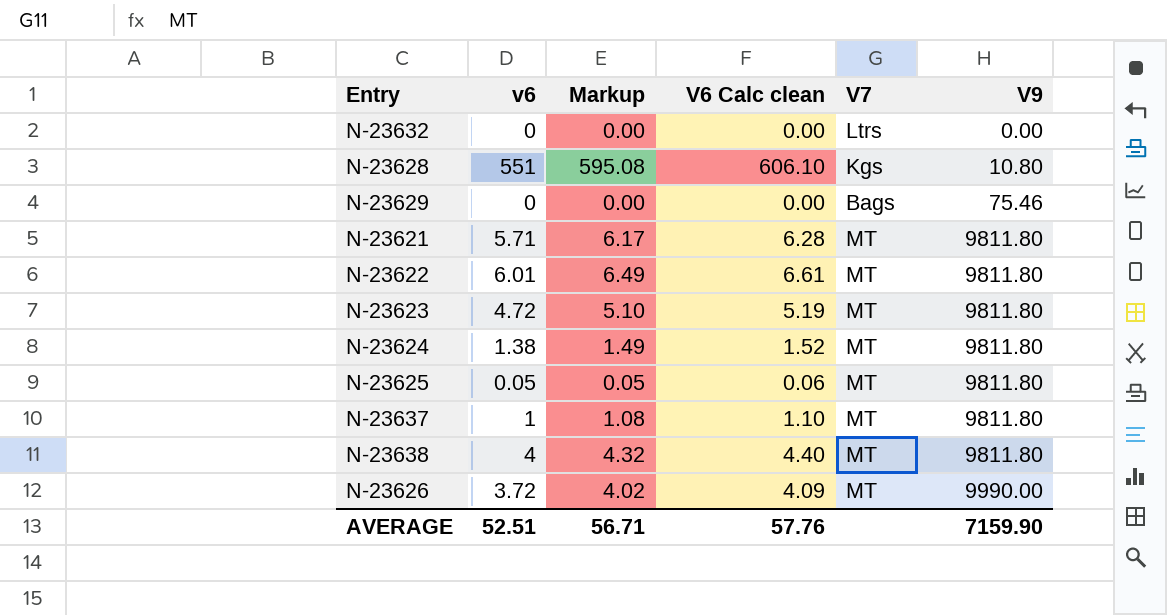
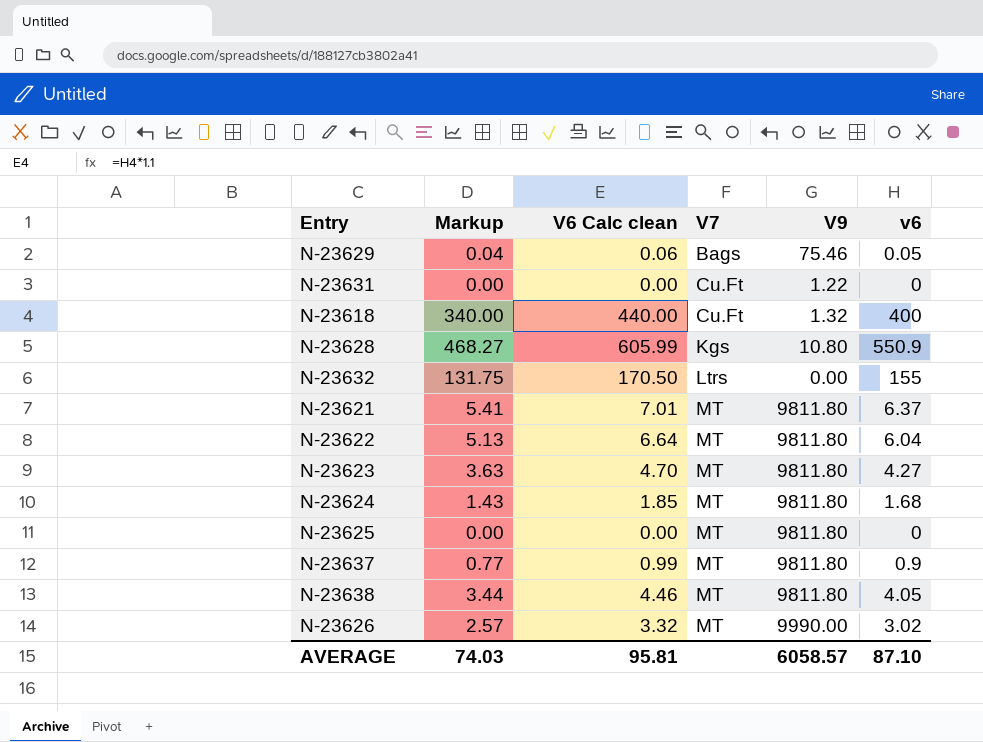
row order: V9 ascending -> V7 ascending
column Markup | formula: [v6] * 1.08 -> [v6] * 0.85
column v6 | position: 2 -> 6
N-23629 | V6 Calc clean: 0.00 -> 0.06
N-23629 | v6: 0 -> 0.05
row N-23631: none -> 0.00 | 0.00 | Cu.Ft | 1.22 | 0
row N-23618: none -> 340.00 | 440.00 | Cu.Ft | 1.32 | 400
N-23628 | V6 Calc clean: 606.10 -> 605.99
N-23628 | v6: 551 -> 550.9
N-23632 | V6 Calc clean: 0.00 -> 170.50
N-23632 | v6: 0 -> 155
N-23621 | V6 Calc clean: 6.28 -> 7.01
N-23621 | v6: 5.71 -> 6.37
N-23622 | V6 Calc clean: 6.61 -> 6.64
N-23622 | v6: 6.01 -> 6.04
N-23623 | V6 Calc clean: 5.19 -> 4.70
N-23623 | v6: 4.72 -> 4.27
N-23624 | V6 Calc clean: 1.52 -> 1.85
N-23624 | v6: 1.38 -> 1.68
N-23625 | V6 Calc clean: 0.06 -> 0.00
N-23625 | v6: 0.05 -> 0
N-23637 | V6 Calc clean: 1.10 -> 0.99
N-23637 | v6: 1 -> 0.9
N-23638 | V6 Calc clean: 4.40 -> 4.46
N-23638 | v6: 4 -> 4.05
N-23626 | V6 Calc clean: 4.09 -> 3.32
N-23626 | v6: 3.72 -> 3.02
AVERAGE | Markup: 56.71 -> 74.03
AVERAGE | V6 Calc clean: 57.76 -> 95.81
AVERAGE | V9: 7159.90 -> 6058.57
AVERAGE | v6: 52.51 -> 87.10

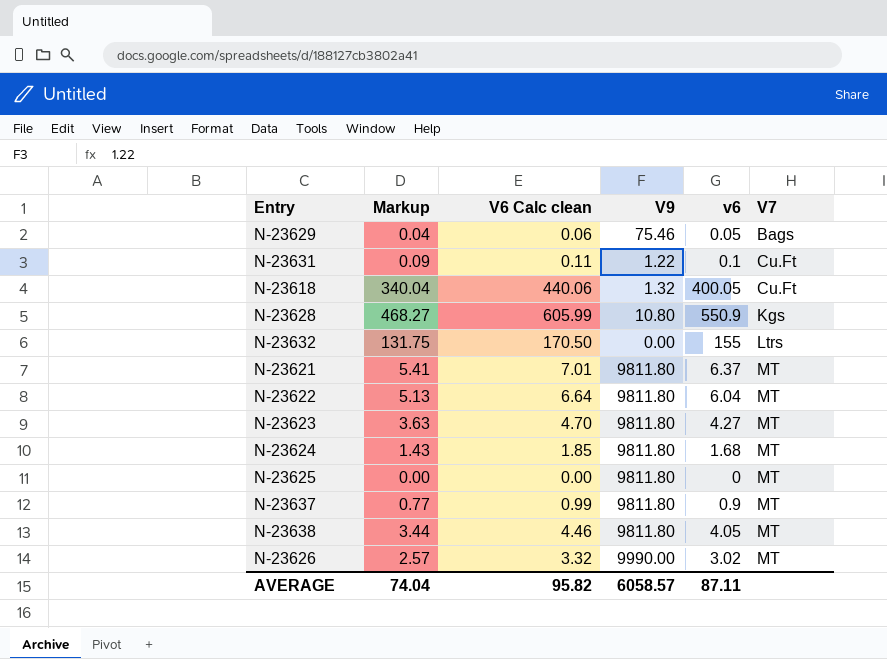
column V7 | position: 4 -> 6
N-23631 | Markup: 0.00 -> 0.09
N-23631 | V6 Calc clean: 0.00 -> 0.11
N-23631 | v6: 0 -> 0.1
N-23618 | Markup: 340.00 -> 340.04
N-23618 | V6 Calc clean: 440.00 -> 440.06
N-23618 | v6: 400 -> 400.05
AVERAGE | Markup: 74.03 -> 74.04
AVERAGE | V6 Calc clean: 95.81 -> 95.82
AVERAGE | v6: 87.10 -> 87.11

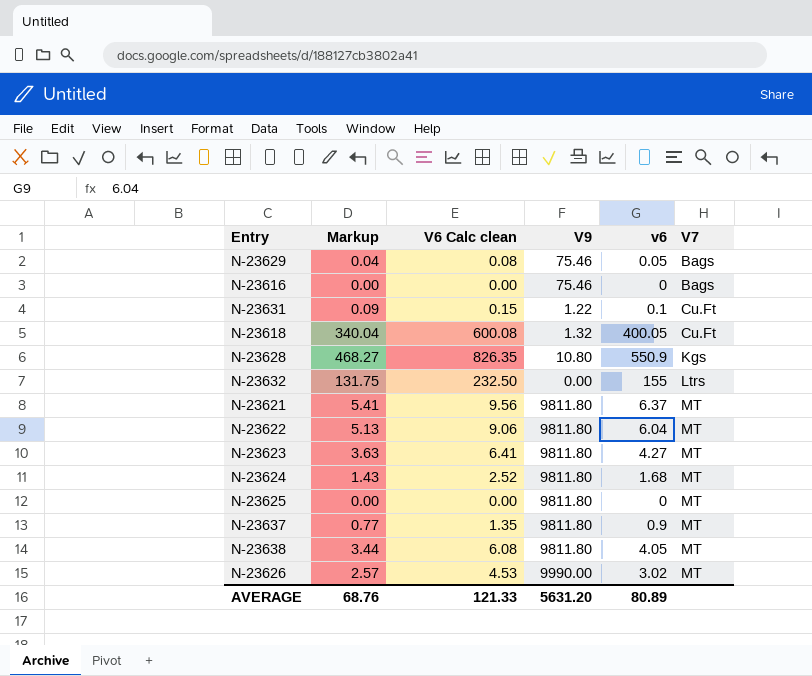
column V6 Calc clean | formula: [v6] * 1.1 -> [v6] * 1.5
row N-23616: none -> 0.00 | 0.00 | 75.46 | 0 | Bags
AVERAGE | Markup: 74.04 -> 68.76
AVERAGE | V6 Calc clean: 95.82 -> 121.33
AVERAGE | V9: 6058.57 -> 5631.20
AVERAGE | v6: 87.11 -> 80.89

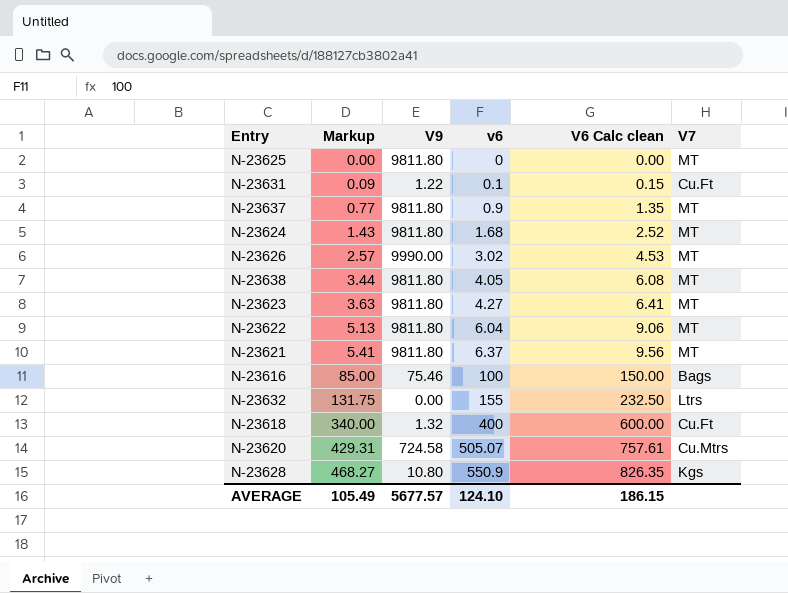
row order: V7 ascending -> Markup ascending
column V6 Calc clean | position: 3 -> 5
row N-23629: 0.04 | 0.08 | 75.46 | 0.05 | Bags -> none
N-23616 | Markup: 0.00 -> 85.00
N-23616 | v6: 0 -> 100
N-23616 | V6 Calc clean: 0.00 -> 150.00
N-23618 | Markup: 340.04 -> 340.00
N-23618 | v6: 400.05 -> 400
N-23618 | V6 Calc clean: 600.08 -> 600.00
row N-23620: none -> 429.31 | 724.58 | 505.07 | 757.61 | Cu.Mtrs
AVERAGE | Markup: 68.76 -> 105.49
AVERAGE | V9: 5631.20 -> 5677.57
AVERAGE | v6: 80.89 -> 124.10
AVERAGE | V6 Calc clean: 121.33 -> 186.15

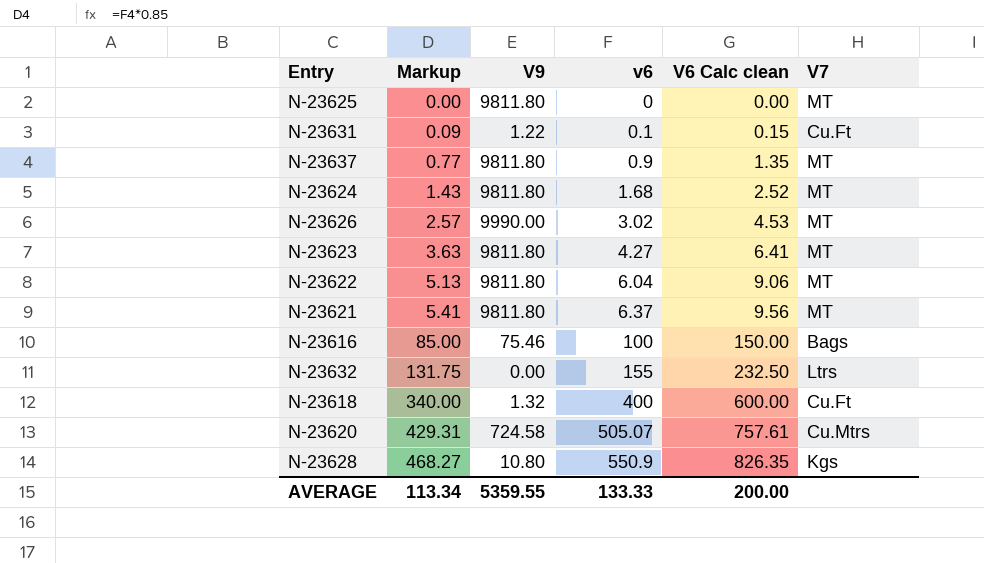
row N-23638: 3.44 | 9811.80 | 4.05 | 6.08 | MT -> none
AVERAGE | Markup: 105.49 -> 113.34
AVERAGE | V9: 5677.57 -> 5359.55
AVERAGE | v6: 124.10 -> 133.33
AVERAGE | V6 Calc clean: 186.15 -> 200.00

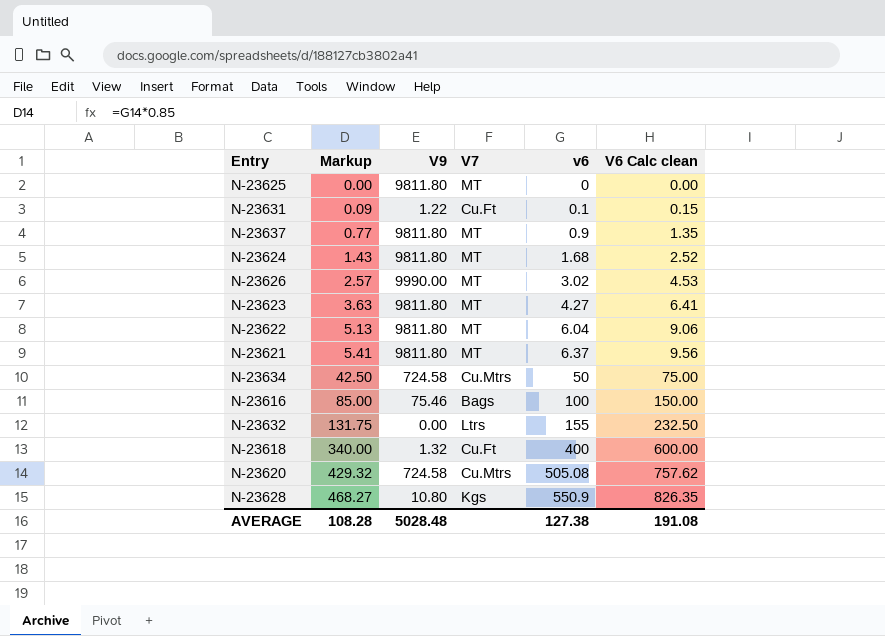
column V7 | position: 6 -> 4
row N-23634: none -> 42.50 | 724.58 | Cu.Mtrs | 50 | 75.00
N-23620 | Markup: 429.31 -> 429.32
N-23620 | v6: 505.07 -> 505.08
N-23620 | V6 Calc clean: 757.61 -> 757.62
AVERAGE | Markup: 113.34 -> 108.28
AVERAGE | V9: 5359.55 -> 5028.48
AVERAGE | v6: 133.33 -> 127.38
AVERAGE | V6 Calc clean: 200.00 -> 191.08

